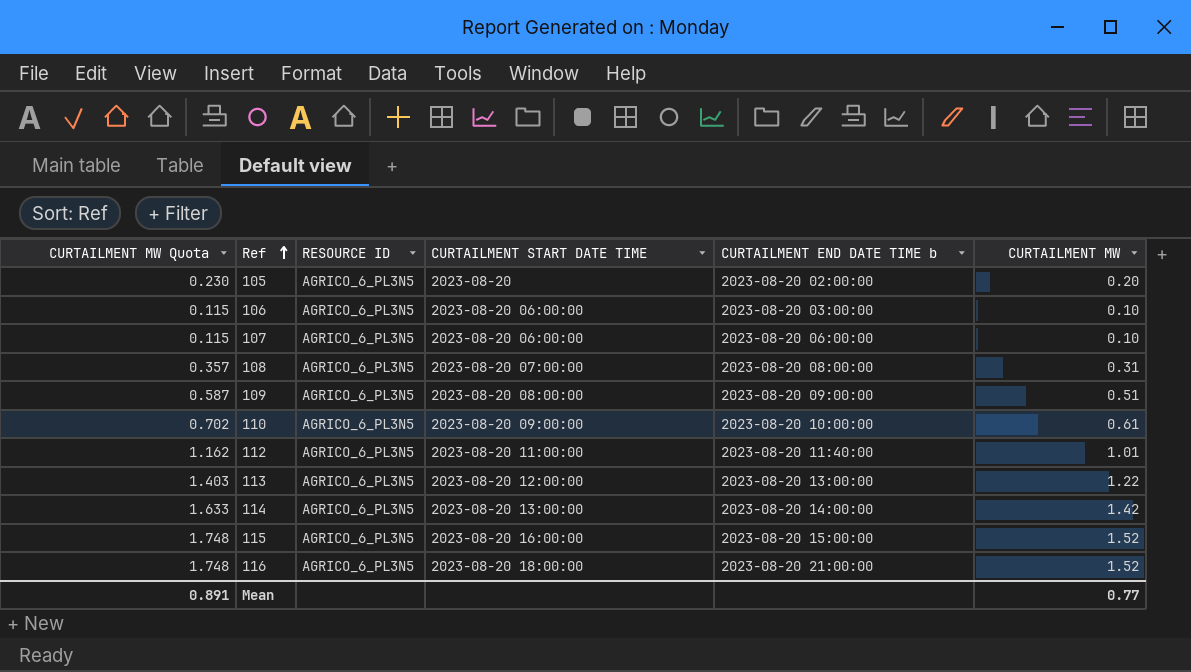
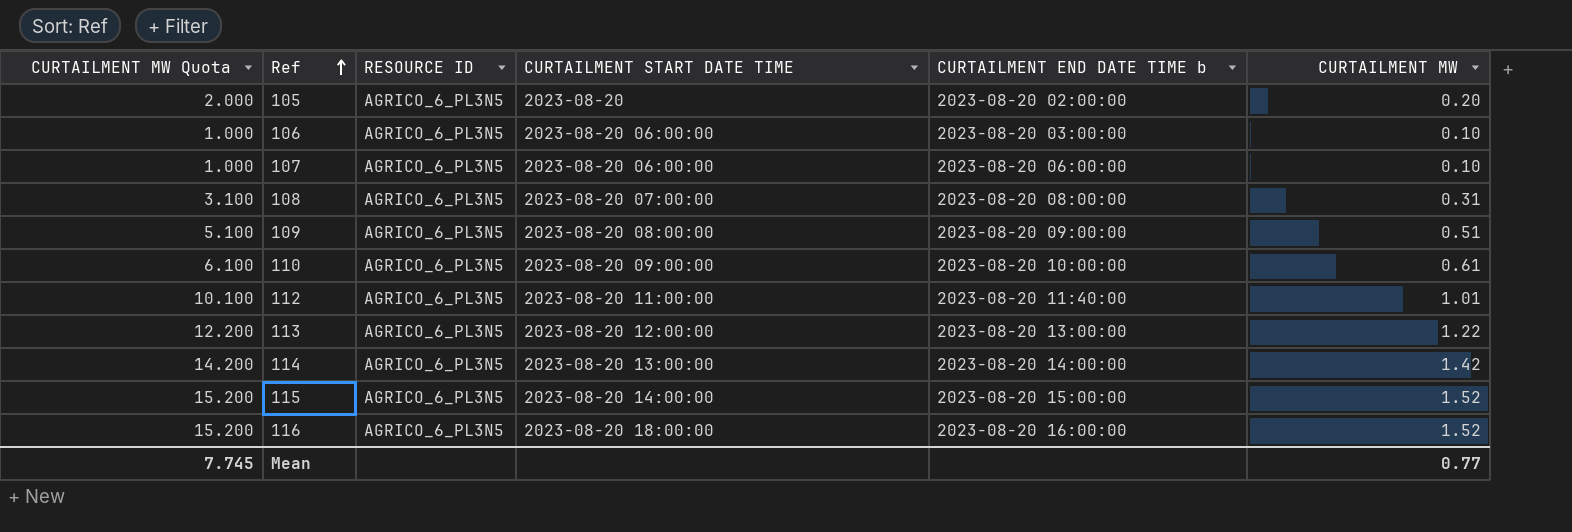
column CURTAILMENT MW Quota | formula: [CURTAILMENT MW] * 1.15 -> [CURTAILMENT MW] * 10
115 | CURTAILMENT START DATE TIME: 2023-08-20 16:00:00 -> 2023-08-20 14:00:00
116 | CURTAILMENT END DATE TIME b: 2023-08-20 21:00:00 -> 2023-08-20 16:00:00
Mean | CURTAILMENT MW Quota: 0.891 -> 7.745

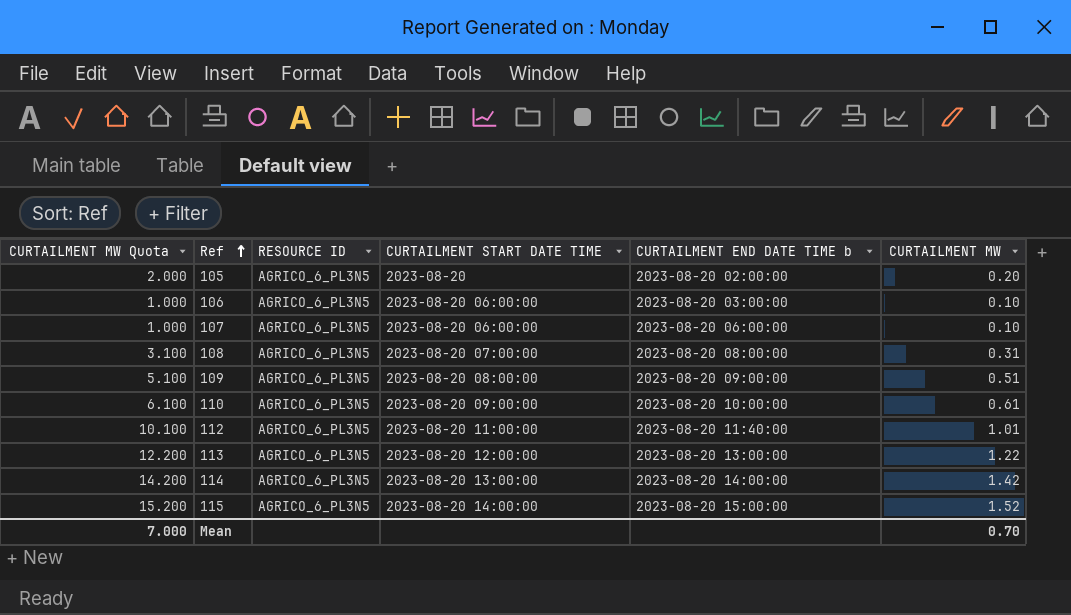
row 116: 15.200 | AGRICO_6_PL3N5 | 2023-08-20 18:00:00 | 2023-08-20 16:00:00 | 1.52 -> none
Mean | CURTAILMENT MW Quota: 7.745 -> 7.000
Mean | CURTAILMENT MW: 0.77 -> 0.70

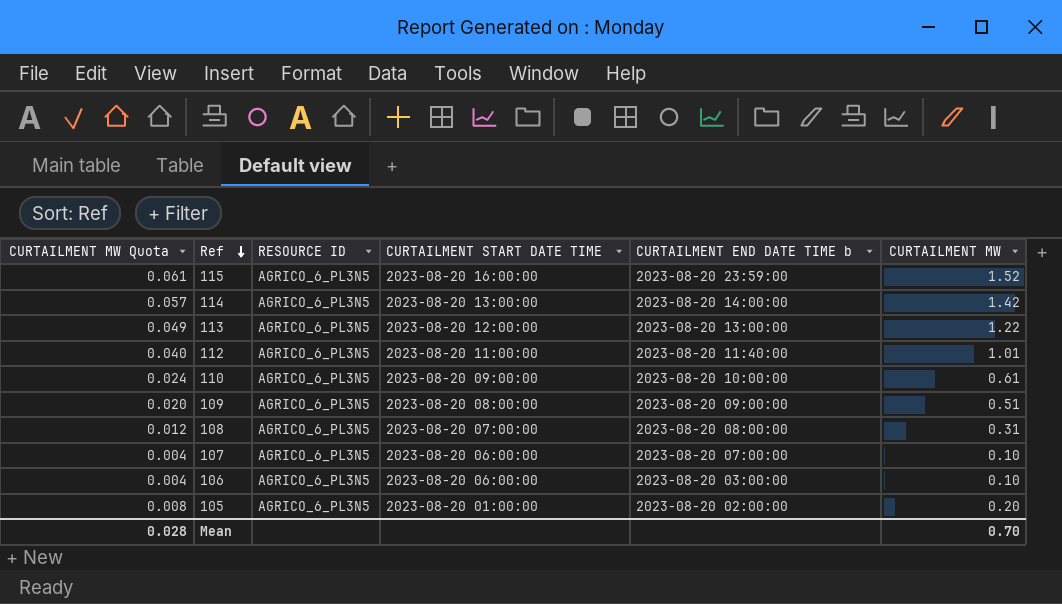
row order: Ref ascending -> Ref descending
column CURTAILMENT MW Quota | formula: [CURTAILMENT MW] * 10 -> [CURTAILMENT MW] * 0.04
115 | CURTAILMENT START DATE TIME: 2023-08-20 14:00:00 -> 2023-08-20 16:00:00
115 | CURTAILMENT END DATE TIME b: 2023-08-20 15:00:00 -> 2023-08-20 23:59:00
107 | CURTAILMENT END DATE TIME b: 2023-08-20 06:00:00 -> 2023-08-20 07:00:00
105 | CURTAILMENT START DATE TIME: 2023-08-20 -> 2023-08-20 01:00:00
Mean | CURTAILMENT MW Quota: 7.000 -> 0.028

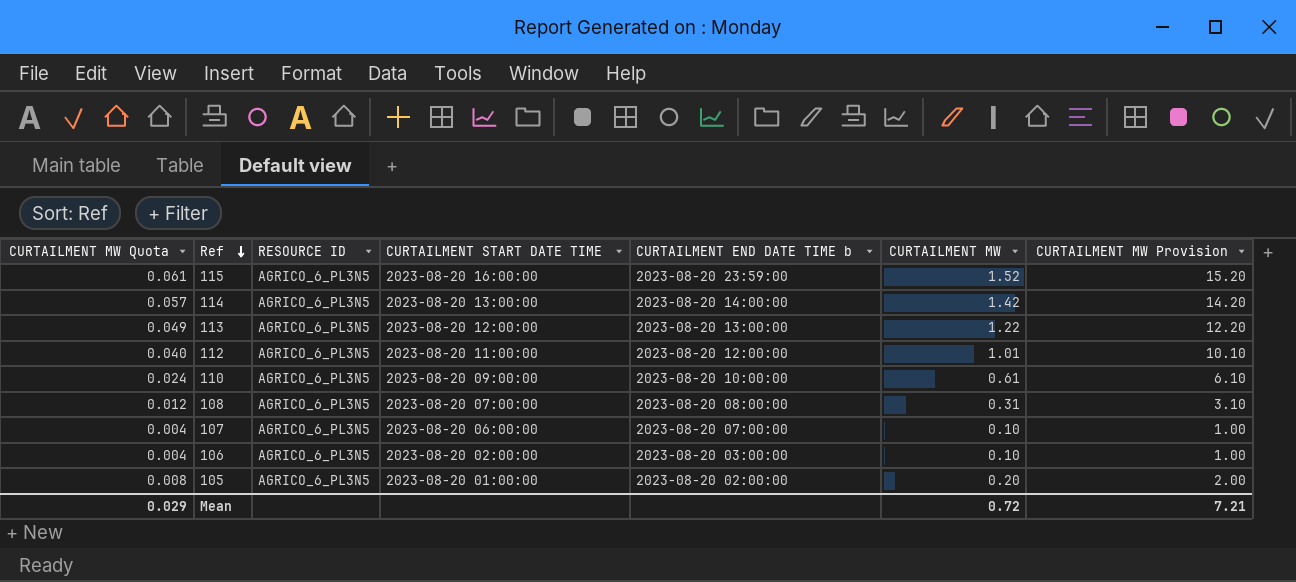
column CURTAILMENT MW Provision | formula: none -> [CURTAILMENT MW] * 10
row 109: 0.020 | AGRICO_6_PL3N5 | 2023-08-20 08:00:00 | 2023-08-20 09:00:00 | 0.51 -> none
112 | CURTAILMENT END DATE TIME b: 2023-08-20 11:40:00 -> 2023-08-20 12:00:00
106 | CURTAILMENT START DATE TIME: 2023-08-20 06:00:00 -> 2023-08-20 02:00:00
Mean | CURTAILMENT MW Quota: 0.028 -> 0.029
Mean | CURTAILMENT MW: 0.70 -> 0.72

